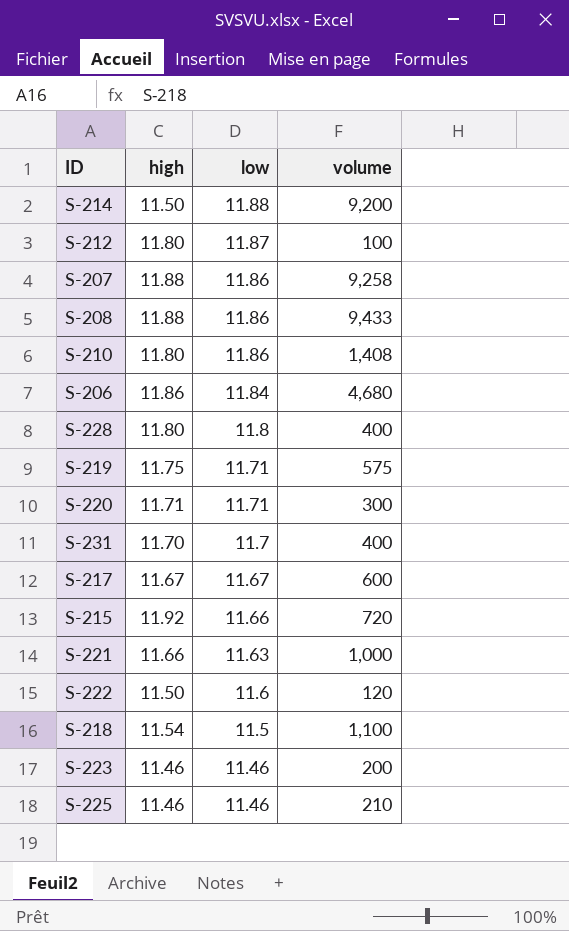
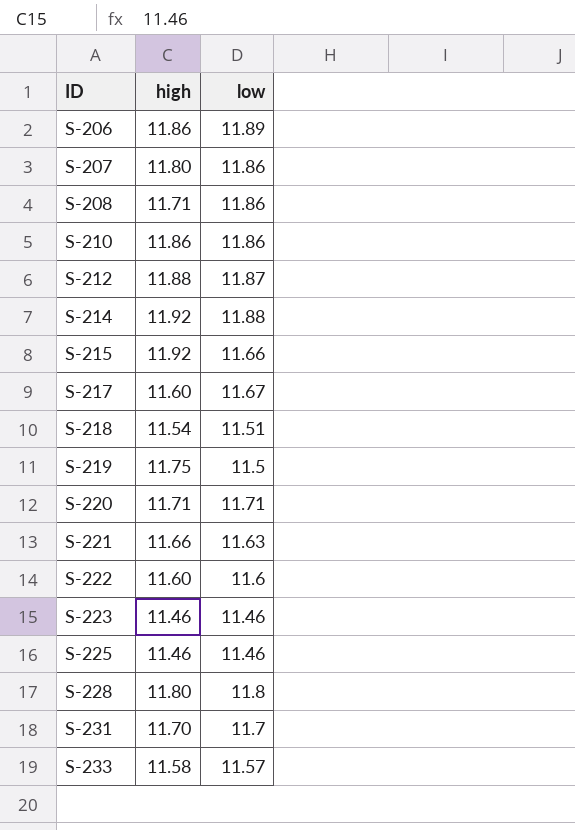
row order: low descending -> ID ascending
column volume | position: 4 -> none
S-206 | low: 11.84 -> 11.89
S-207 | high: 11.88 -> 11.80
S-208 | high: 11.88 -> 11.71
S-210 | high: 11.80 -> 11.86
S-212 | high: 11.80 -> 11.88
S-214 | high: 11.50 -> 11.92
S-217 | high: 11.67 -> 11.60
S-218 | low: 11.5 -> 11.51
S-219 | low: 11.71 -> 11.5
S-222 | high: 11.50 -> 11.60
row S-233: none -> 11.58 | 11.57

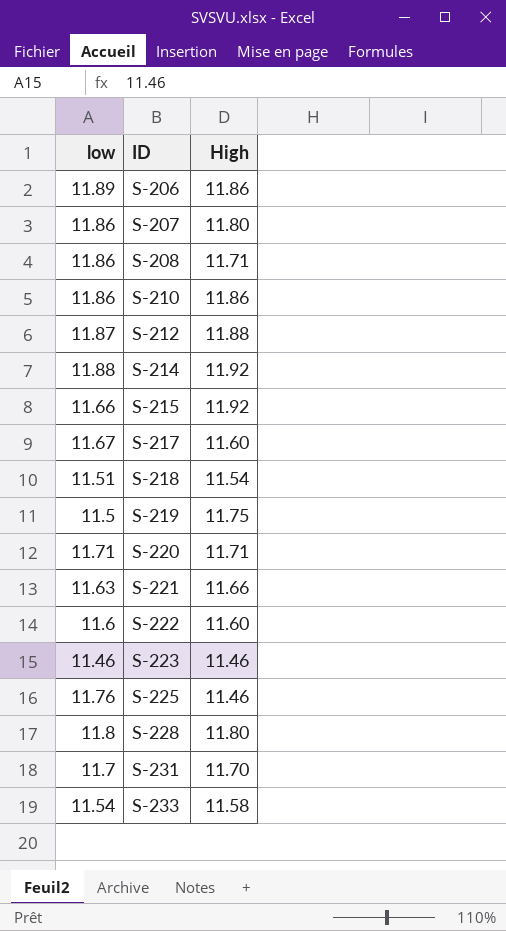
column low | position: 3 -> 1
column name: high -> High
S-225 | low: 11.46 -> 11.76
S-233 | low: 11.57 -> 11.54

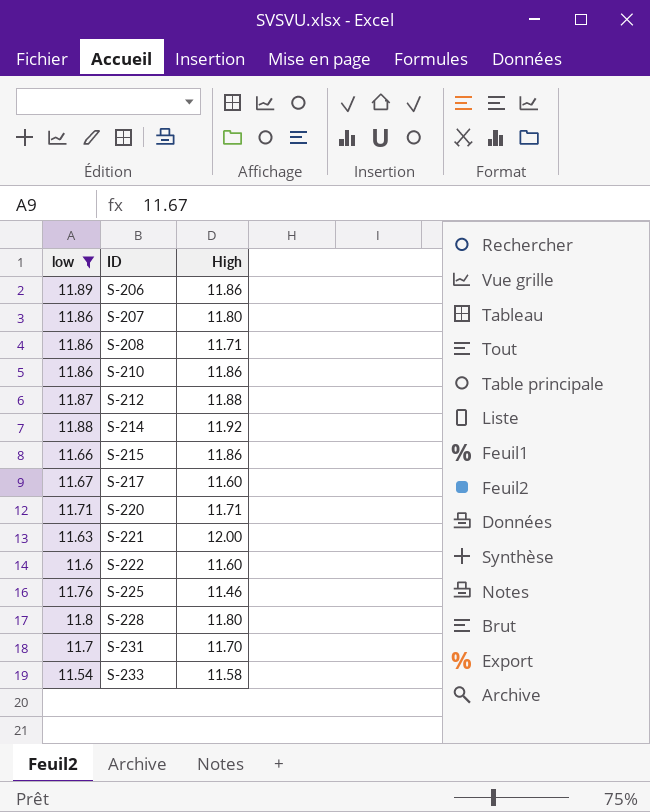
filter: none -> low >= 11.54
S-215 | High: 11.92 -> 11.86
S-221 | High: 11.66 -> 12.00

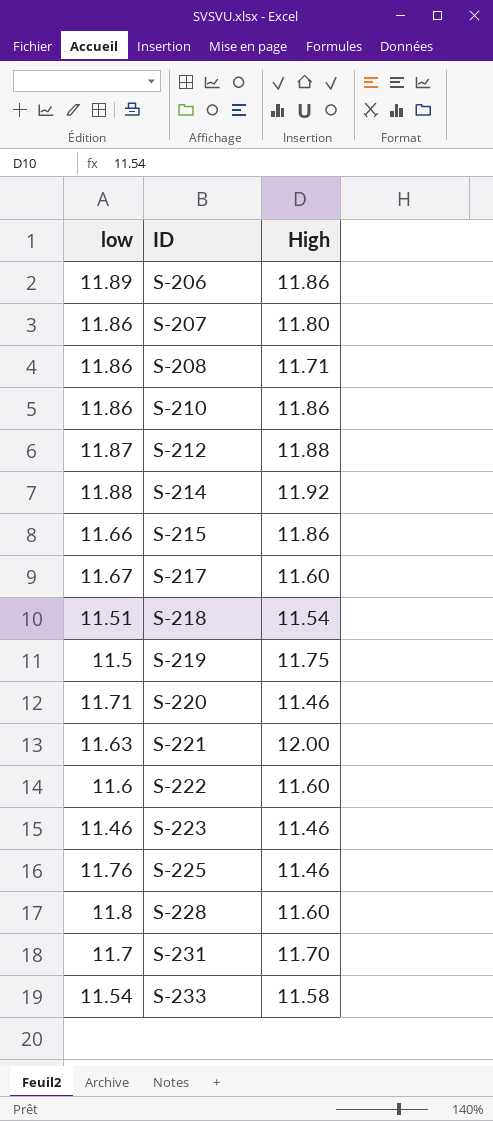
filter: low >= 11.54 -> none
S-220 | High: 11.71 -> 11.46
S-228 | High: 11.80 -> 11.60

